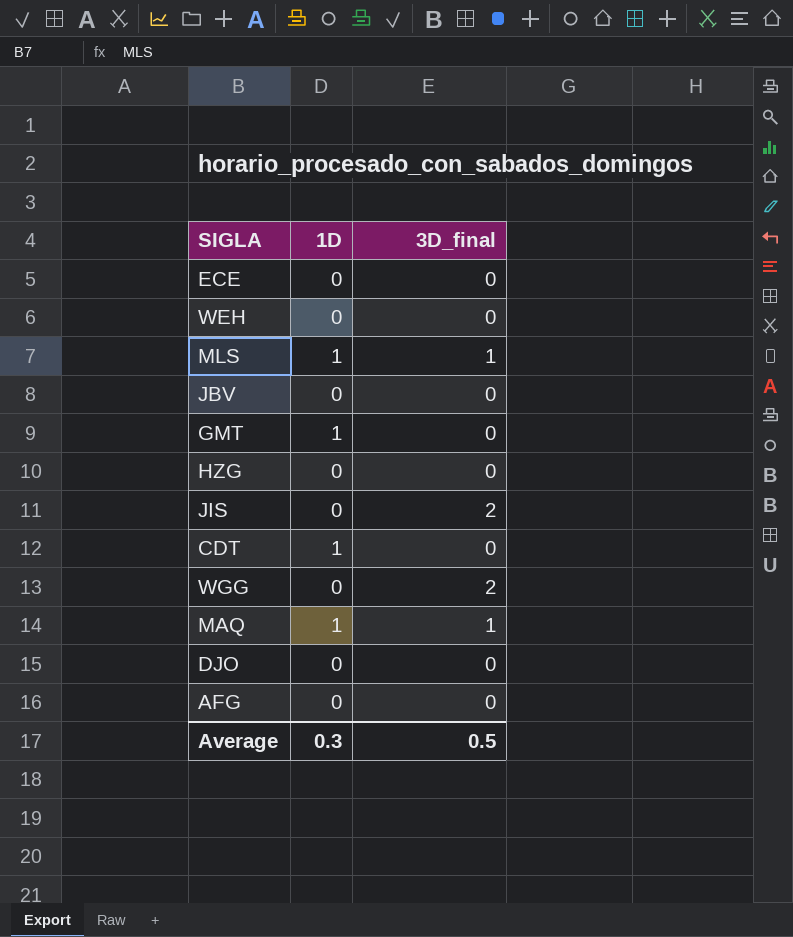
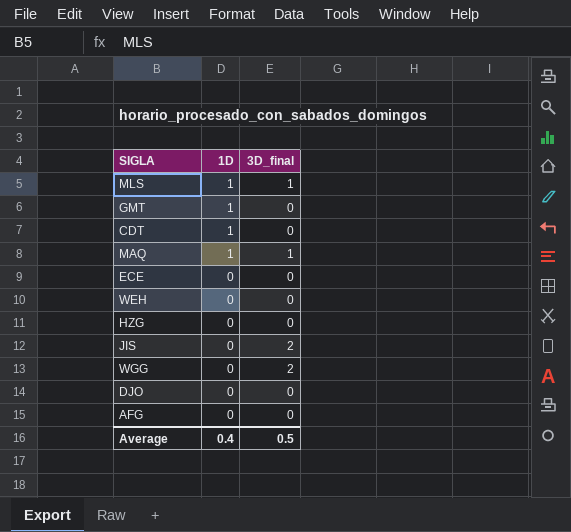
row order: none -> 1D descending
row JBV: 0 | 0 -> none
Average | 1D: 0.3 -> 0.4

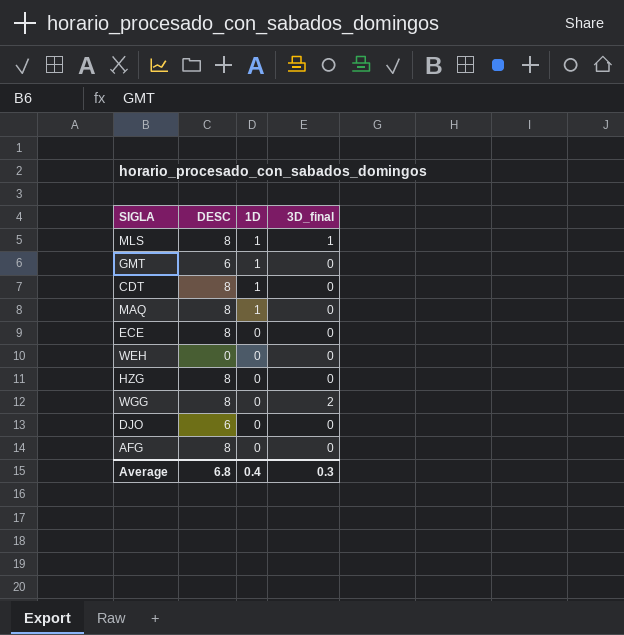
column DESC | position: none -> 2
row JIS: 0 | 2 -> none
MAQ | 3D_final: 1 -> 0
Average | 3D_final: 0.5 -> 0.3

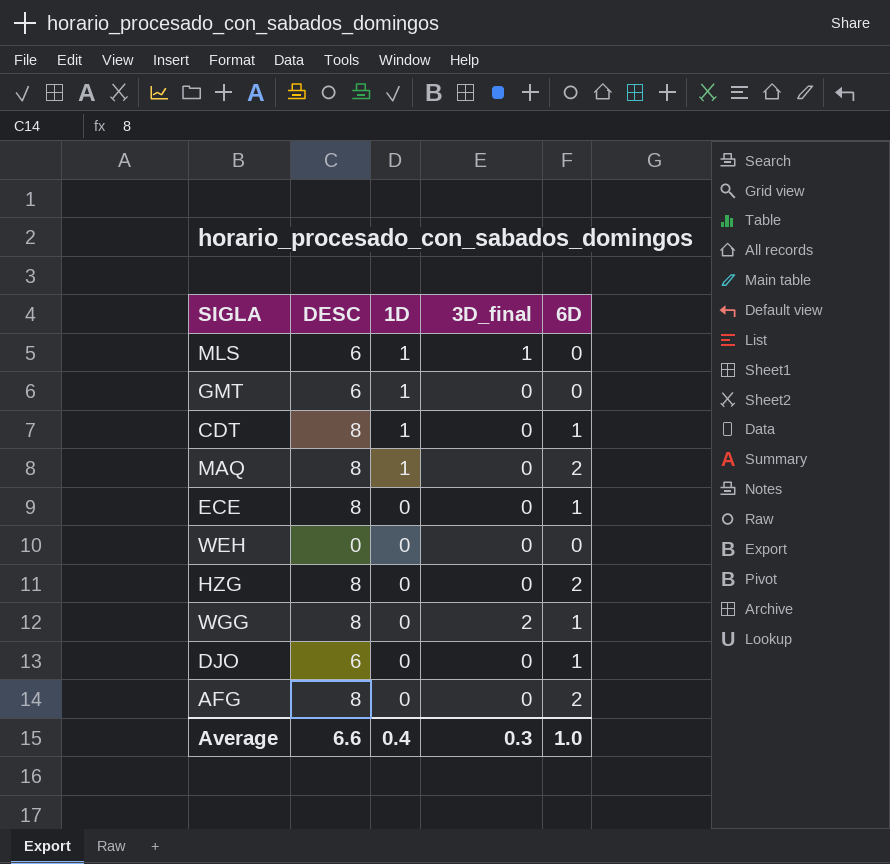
column 6D | position: none -> 5
MLS | DESC: 8 -> 6
Average | DESC: 6.8 -> 6.6

